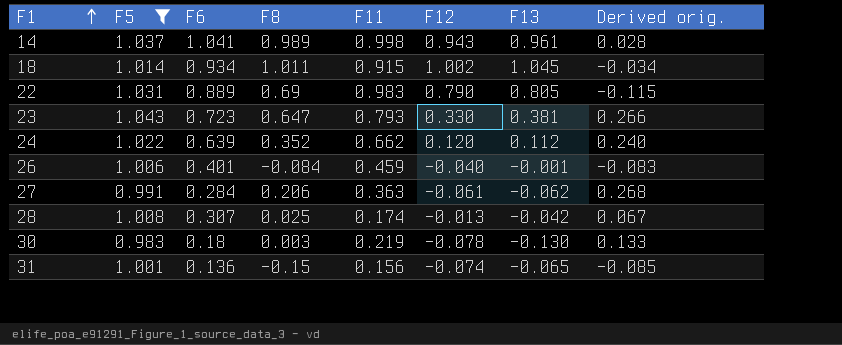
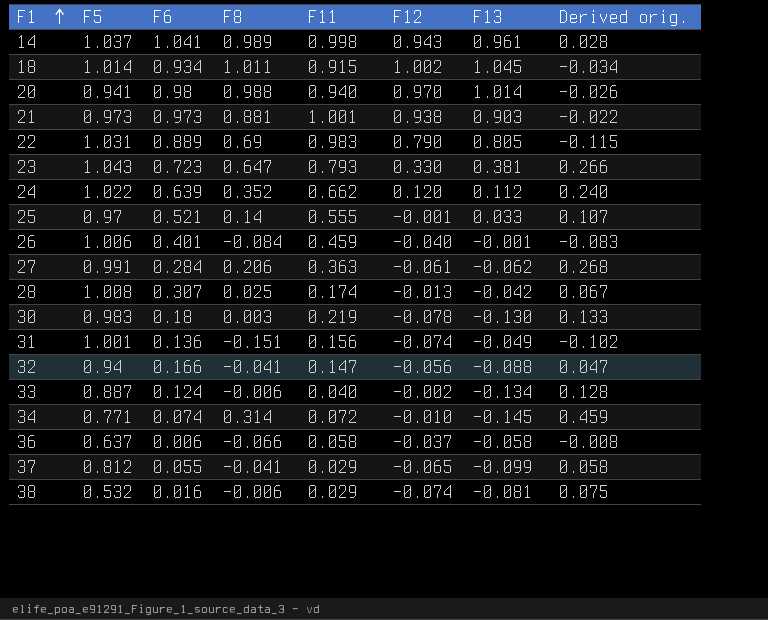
filter: F5 >= 0.983 -> none
31 | F8: -0.15 -> -0.151
31 | F13: -0.065 -> -0.049
31 | Derived orig.: -0.085 -> -0.102

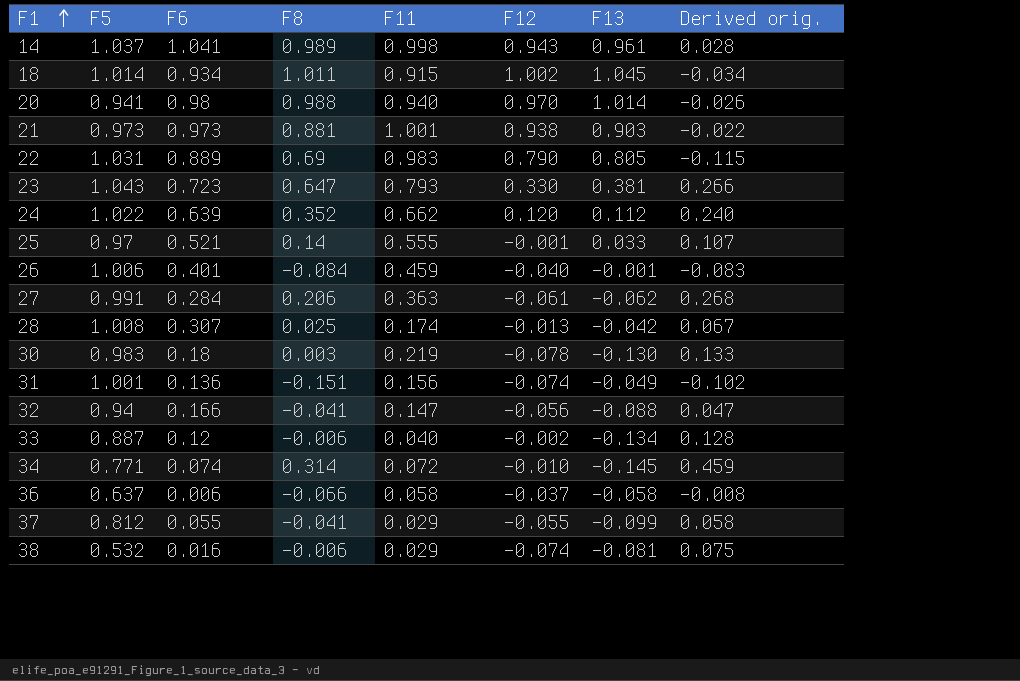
33 | F6: 0.124 -> 0.12
37 | F12: -0.065 -> -0.055

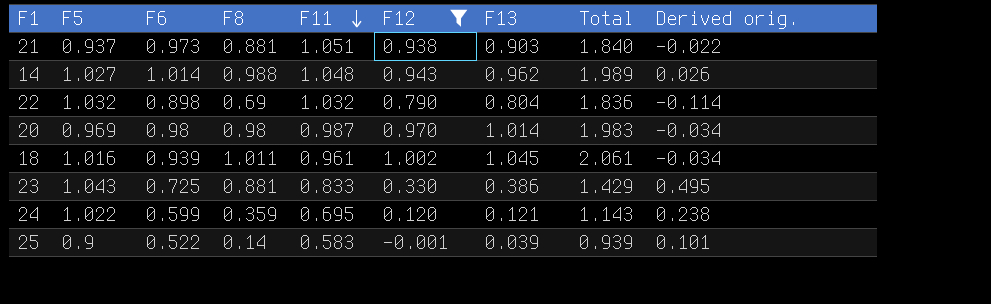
filter: none -> F12 >= -0.001
row order: F1 ascending -> F11 descending
column Total | formula: none -> [F5] + [F13]
21 | F5: 0.973 -> 0.937
21 | F11: 1.001 -> 1.051
14 | F5: 1.037 -> 1.027
14 | F6: 1.041 -> 1.014
14 | F8: 0.989 -> 0.988
14 | F11: 0.998 -> 1.048
14 | F13: 0.961 -> 0.962
14 | Derived orig.: 0.028 -> 0.026
22 | F5: 1.031 -> 1.032
22 | F6: 0.889 -> 0.898
22 | F11: 0.983 -> 1.032
22 | F13: 0.805 -> 0.804
22 | Derived orig.: -0.115 -> -0.114
20 | F5: 0.941 -> 0.969
20 | F8: 0.988 -> 0.98
20 | F11: 0.940 -> 0.987
20 | Derived orig.: -0.026 -> -0.034
18 | F5: 1.014 -> 1.016
18 | F6: 0.934 -> 0.939
18 | F11: 0.915 -> 0.961
23 | F6: 0.723 -> 0.725
23 | F8: 0.647 -> 0.881
23 | F11: 0.793 -> 0.833
23 | F13: 0.381 -> 0.386
23 | Derived orig.: 0.266 -> 0.495
24 | F6: 0.639 -> 0.599
24 | F8: 0.352 -> 0.359
24 | F11: 0.662 -> 0.695
24 | F13: 0.112 -> 0.121
24 | Derived orig.: 0.240 -> 0.238
25 | F5: 0.97 -> 0.9
25 | F6: 0.521 -> 0.522
25 | F11: 0.555 -> 0.583
25 | F13: 0.033 -> 0.039
25 | Derived orig.: 0.107 -> 0.101

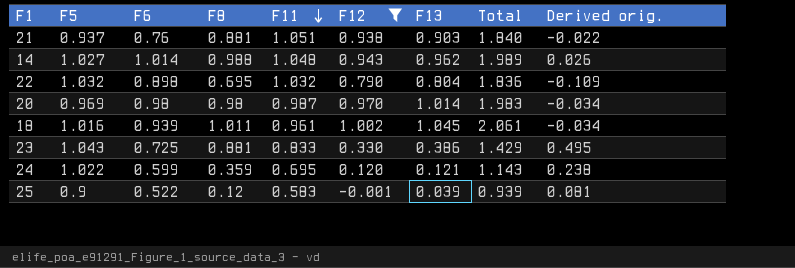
21 | F6: 0.973 -> 0.76
22 | F8: 0.69 -> 0.695
22 | Derived orig.: -0.114 -> -0.109
25 | F8: 0.14 -> 0.12
25 | Derived orig.: 0.101 -> 0.081

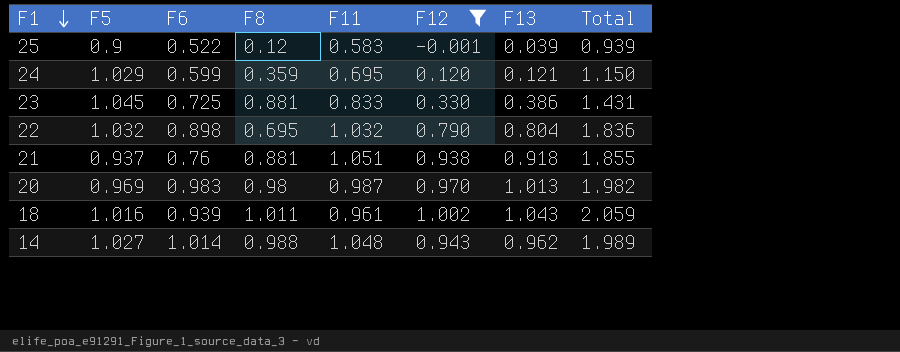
row order: F11 descending -> F1 descending
column Derived orig. | formula: [F8] - [F13] -> none
24 | F5: 1.022 -> 1.029
24 | Total: 1.143 -> 1.150
23 | F5: 1.043 -> 1.045
23 | Total: 1.429 -> 1.431
21 | F13: 0.903 -> 0.918
21 | Total: 1.840 -> 1.855
20 | F6: 0.98 -> 0.983
20 | F13: 1.014 -> 1.013
20 | Total: 1.983 -> 1.982
18 | F13: 1.045 -> 1.043
18 | Total: 2.061 -> 2.059

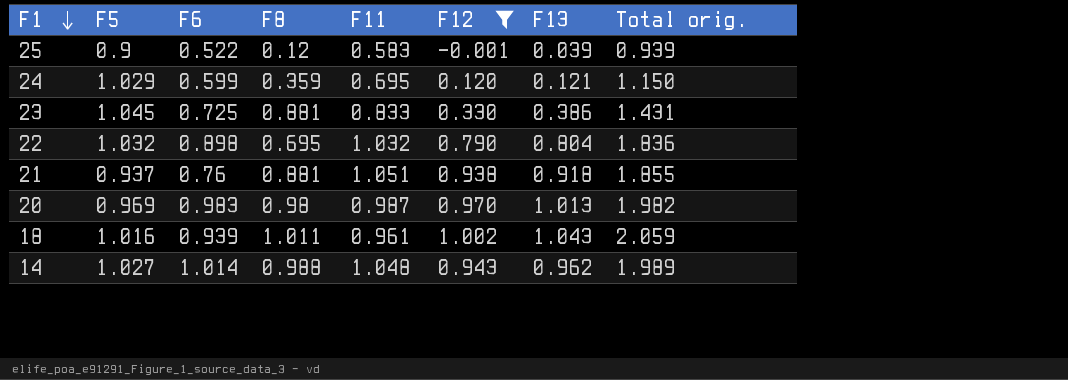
column name: Total -> Total orig.

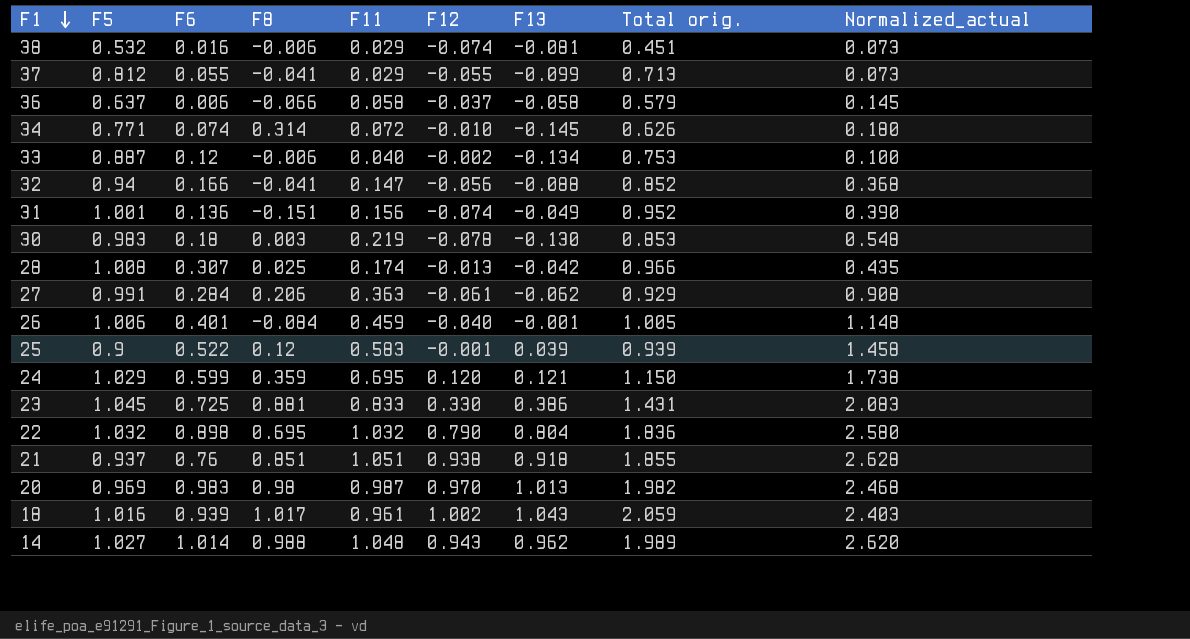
filter: F12 >= -0.001 -> none
column Normalized_actual | formula: none -> [F11] * 2.5
21 | F8: 0.881 -> 0.851
18 | F8: 1.011 -> 1.017

